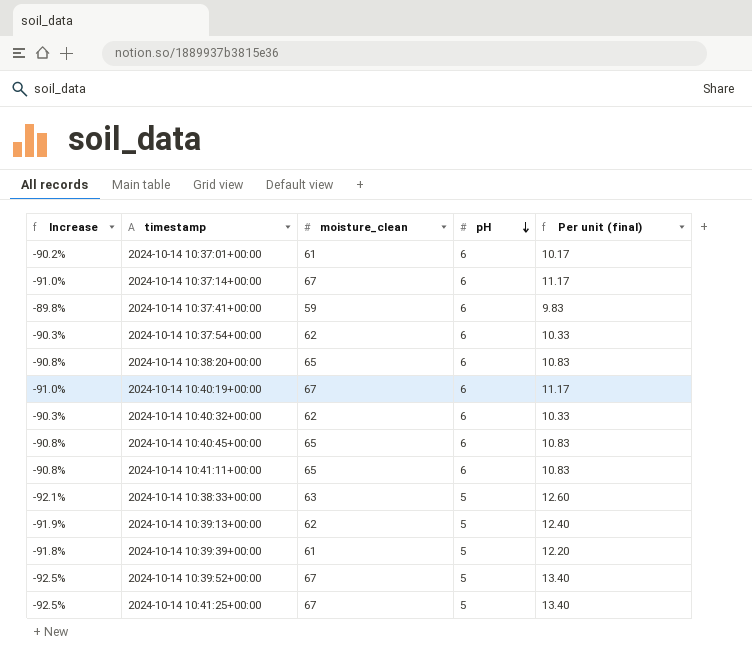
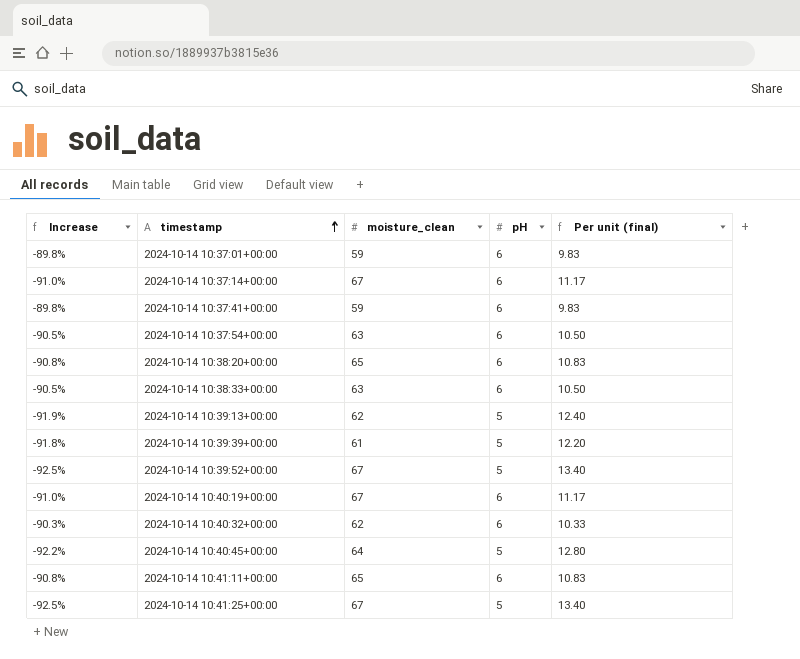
row order: pH descending -> timestamp ascending
2024-10-14 10:37:01+00:00 | Increase: -90.2% -> -89.8%
2024-10-14 10:37:01+00:00 | moisture_clean: 61 -> 59
2024-10-14 10:37:01+00:00 | Per unit (final): 10.17 -> 9.83
2024-10-14 10:37:54+00:00 | Increase: -90.3% -> -90.5%
2024-10-14 10:37:54+00:00 | moisture_clean: 62 -> 63
2024-10-14 10:37:54+00:00 | Per unit (final): 10.33 -> 10.50
2024-10-14 10:38:33+00:00 | Increase: -92.1% -> -90.5%
2024-10-14 10:38:33+00:00 | pH: 5 -> 6
2024-10-14 10:38:33+00:00 | Per unit (final): 12.60 -> 10.50
2024-10-14 10:40:45+00:00 | Increase: -90.8% -> -92.2%
2024-10-14 10:40:45+00:00 | moisture_clean: 65 -> 64
2024-10-14 10:40:45+00:00 | pH: 6 -> 5
2024-10-14 10:40:45+00:00 | Per unit (final): 10.83 -> 12.80

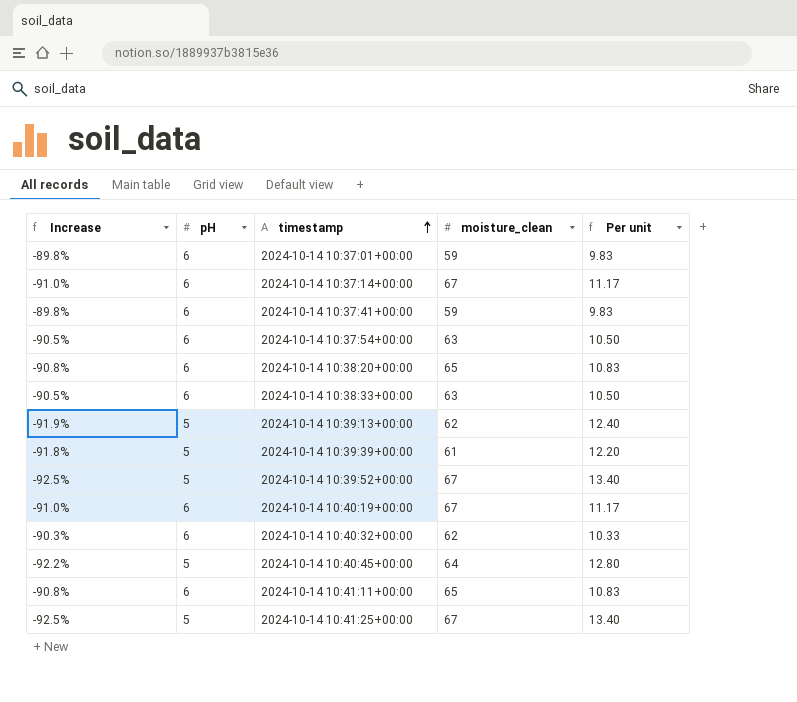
column pH | position: 4 -> 2
column name: Per unit (final) -> Per unit

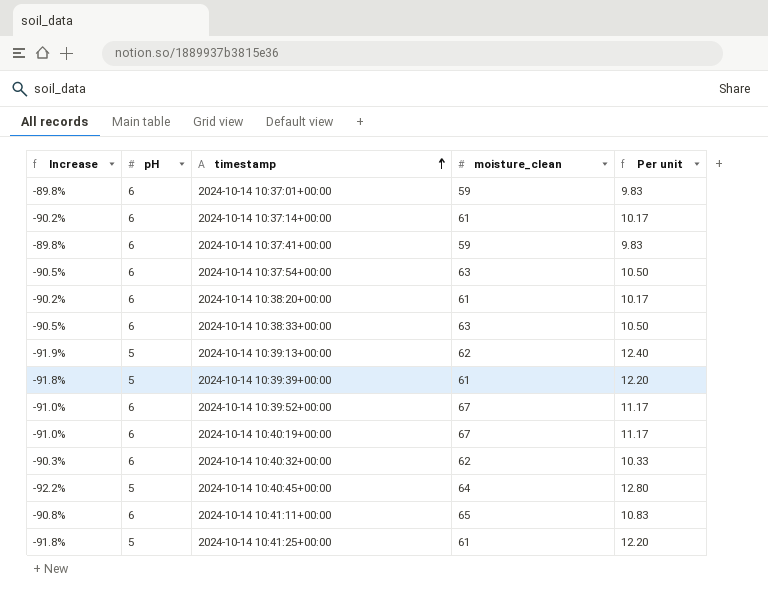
2024-10-14 10:37:14+00:00 | Increase: -91.0% -> -90.2%
2024-10-14 10:37:14+00:00 | moisture_clean: 67 -> 61
2024-10-14 10:37:14+00:00 | Per unit: 11.17 -> 10.17
2024-10-14 10:38:20+00:00 | Increase: -90.8% -> -90.2%
2024-10-14 10:38:20+00:00 | moisture_clean: 65 -> 61
2024-10-14 10:38:20+00:00 | Per unit: 10.83 -> 10.17
2024-10-14 10:39:52+00:00 | Increase: -92.5% -> -91.0%
2024-10-14 10:39:52+00:00 | pH: 5 -> 6
2024-10-14 10:39:52+00:00 | Per unit: 13.40 -> 11.17
2024-10-14 10:41:25+00:00 | Increase: -92.5% -> -91.8%
2024-10-14 10:41:25+00:00 | moisture_clean: 67 -> 61
2024-10-14 10:41:25+00:00 | Per unit: 13.40 -> 12.20

